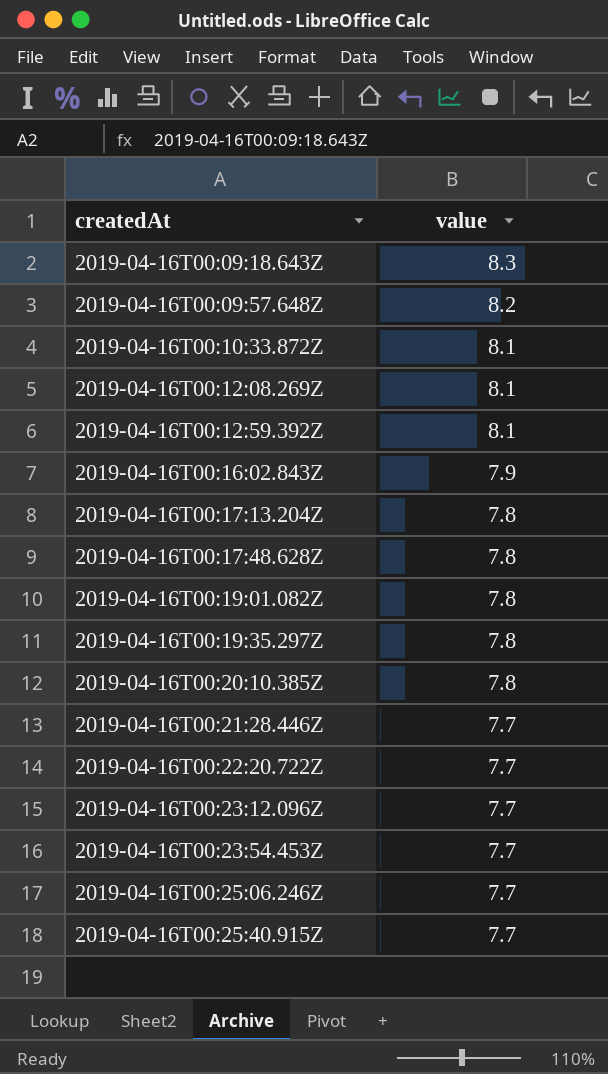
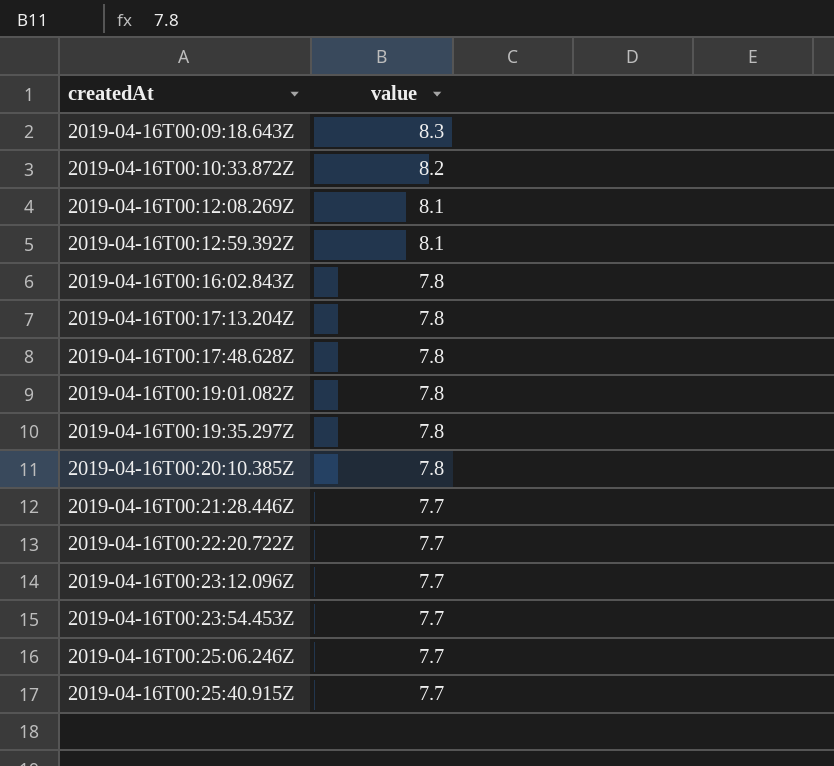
row 2019-04-16T00:09:57.648Z: 8.2 -> none
2019-04-16T00:10:33.872Z | value: 8.1 -> 8.2
2019-04-16T00:16:02.843Z | value: 7.9 -> 7.8

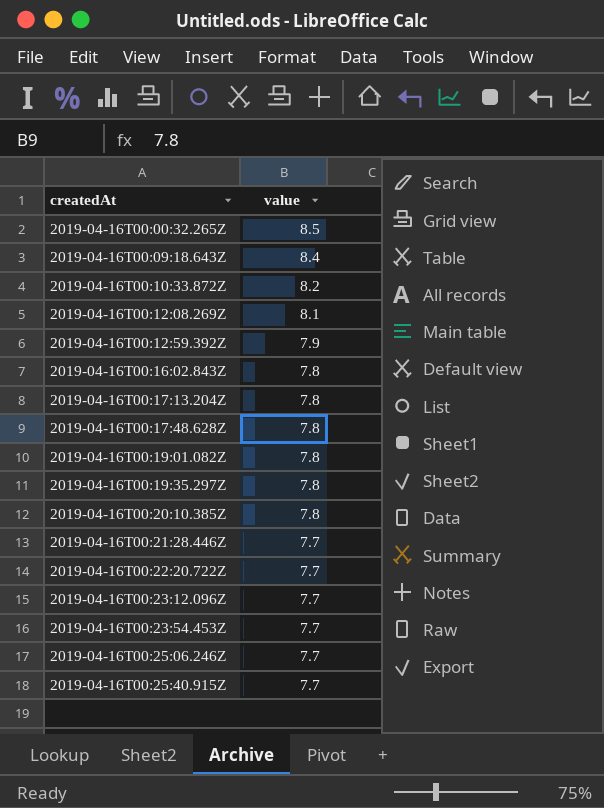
row 2019-04-16T00:00:32.265Z: none -> 8.5
2019-04-16T00:09:18.643Z | value: 8.3 -> 8.4
2019-04-16T00:12:59.392Z | value: 8.1 -> 7.9

